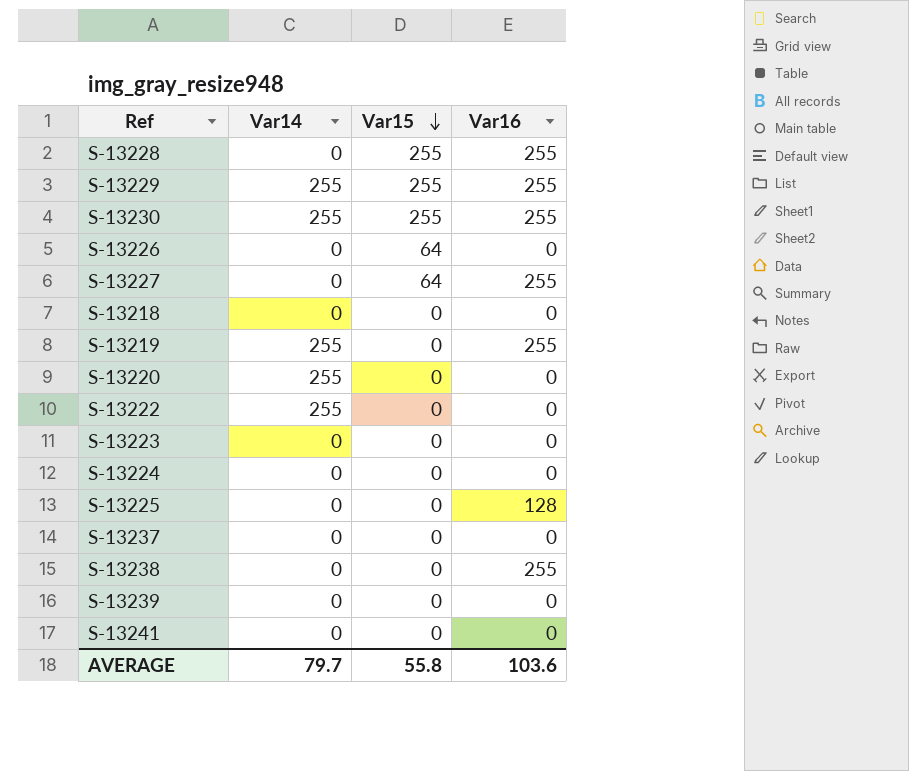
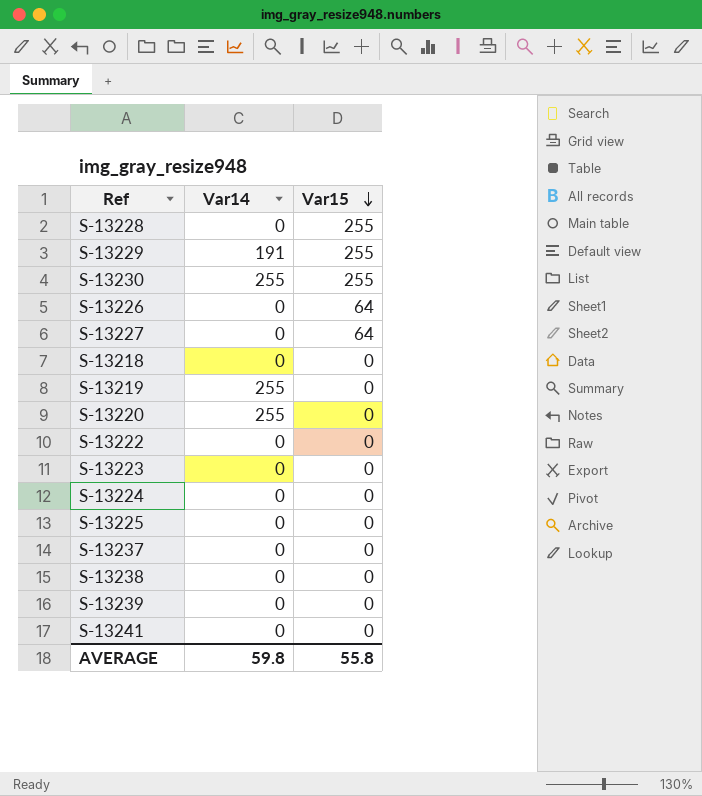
column Var16 | position: 4 -> none
S-13229 | Var14: 255 -> 191
S-13222 | Var14: 255 -> 0
AVERAGE | Var14: 79.7 -> 59.8

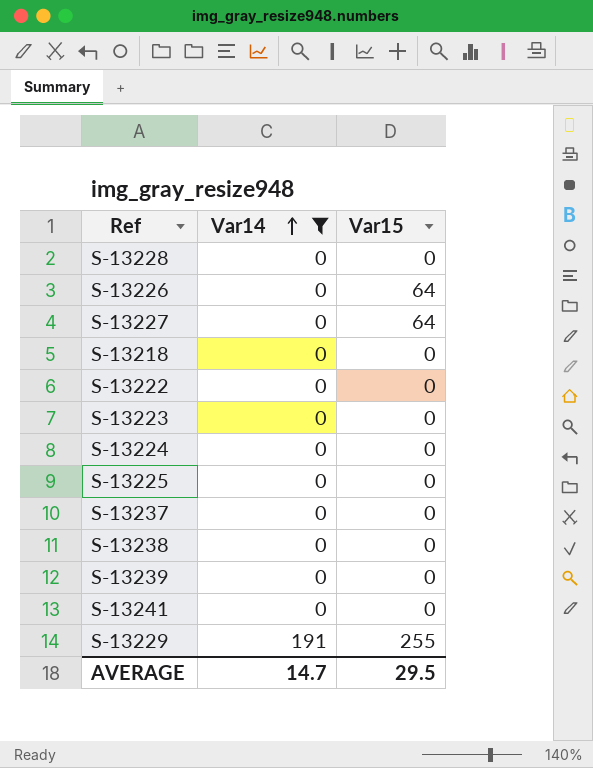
filter: none -> Var14 != 255
row order: Var15 descending -> Var14 ascending
S-13228 | Var15: 255 -> 0
AVERAGE | Var14: 59.8 -> 14.7
AVERAGE | Var15: 55.8 -> 29.5

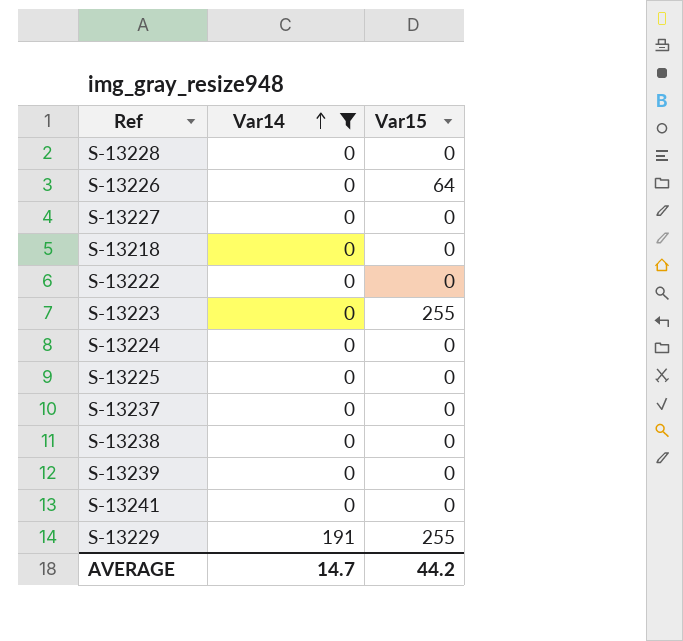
S-13227 | Var15: 64 -> 0
S-13223 | Var15: 0 -> 255
AVERAGE | Var15: 29.5 -> 44.2

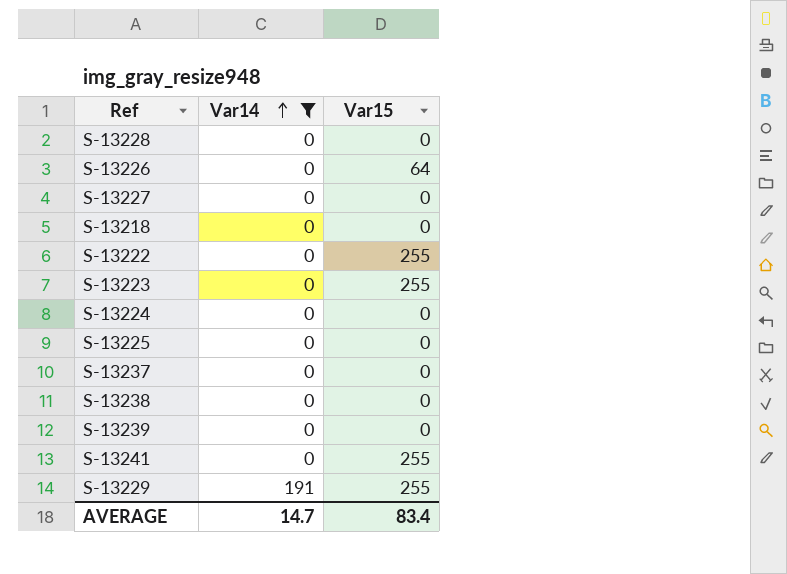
S-13222 | Var15: 0 -> 255
S-13241 | Var15: 0 -> 255
AVERAGE | Var15: 44.2 -> 83.4

